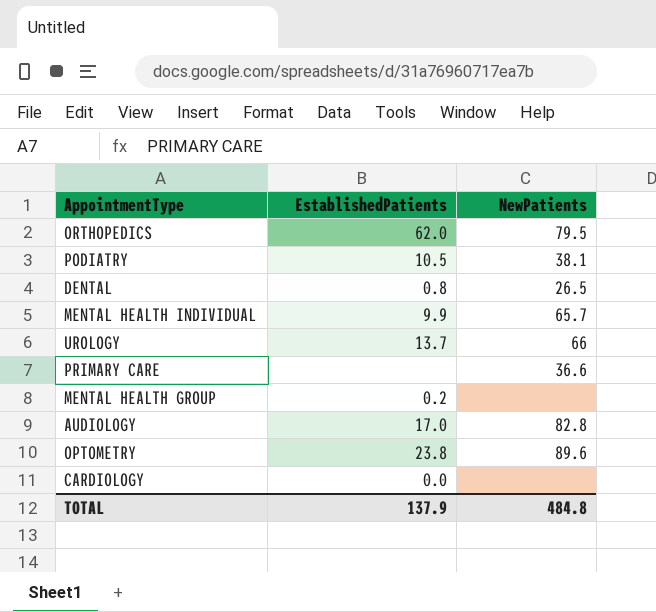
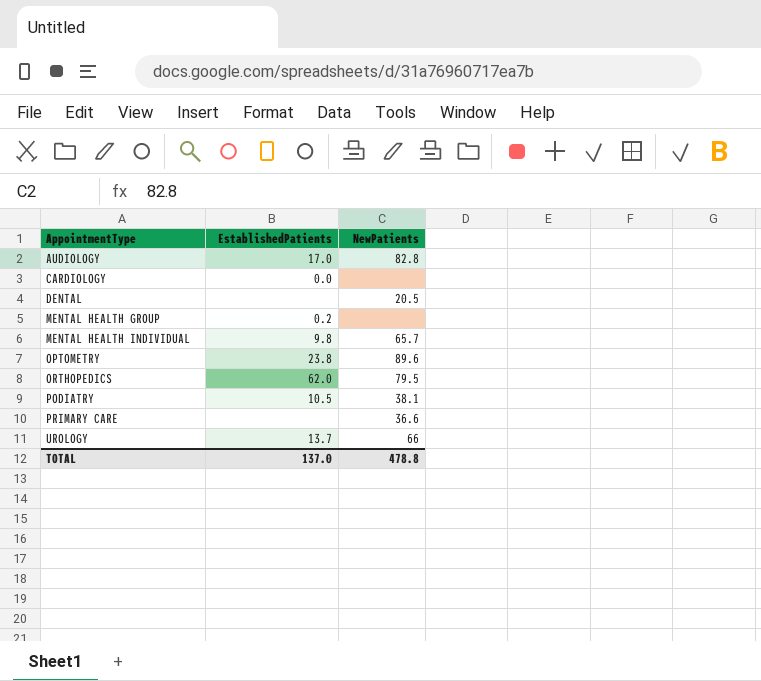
row order: none -> AppointmentType ascending
DENTAL | EstablishedPatients: 0.8 -> none
DENTAL | NewPatients: 26.5 -> 20.5
MENTAL HEALTH INDIVIDUAL | EstablishedPatients: 9.9 -> 9.8
TOTAL | EstablishedPatients: 137.9 -> 137.0
TOTAL | NewPatients: 484.8 -> 478.8

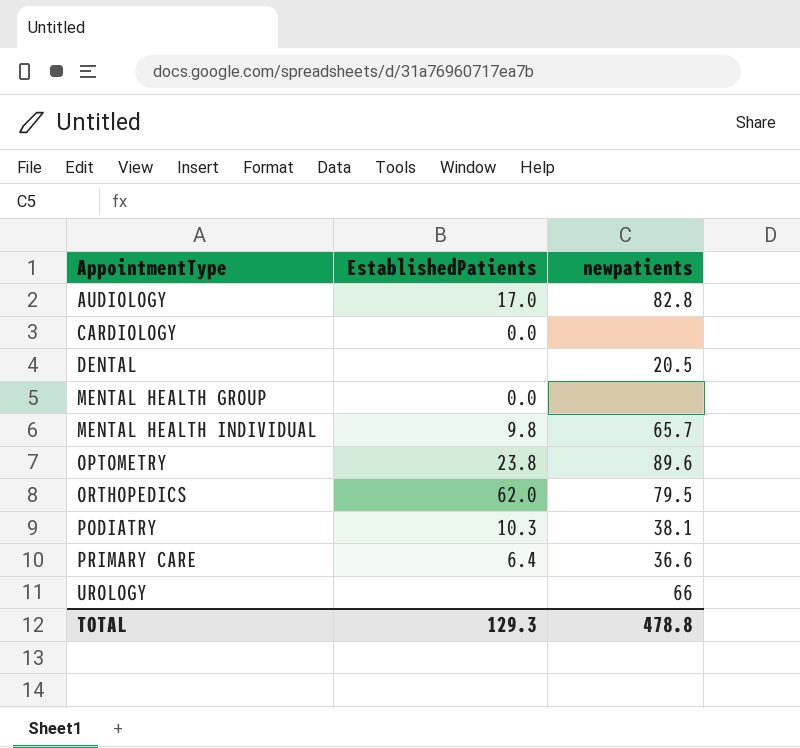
column name: NewPatients -> newpatients
MENTAL HEALTH GROUP | EstablishedPatients: 0.2 -> 0.0
PODIATRY | EstablishedPatients: 10.5 -> 10.3
PRIMARY CARE | EstablishedPatients: none -> 6.4
UROLOGY | EstablishedPatients: 13.7 -> none
TOTAL | EstablishedPatients: 137.0 -> 129.3

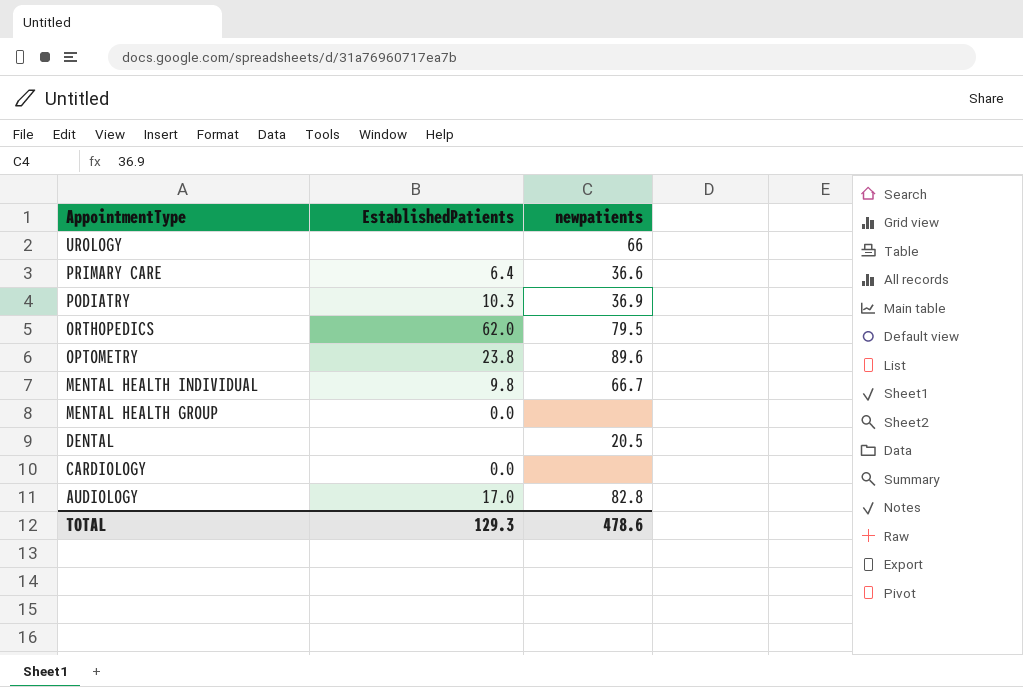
row order: AppointmentType ascending -> AppointmentType descending
PODIATRY | newpatients: 38.1 -> 36.9
MENTAL HEALTH INDIVIDUAL | newpatients: 65.7 -> 66.7
TOTAL | newpatients: 478.8 -> 478.6

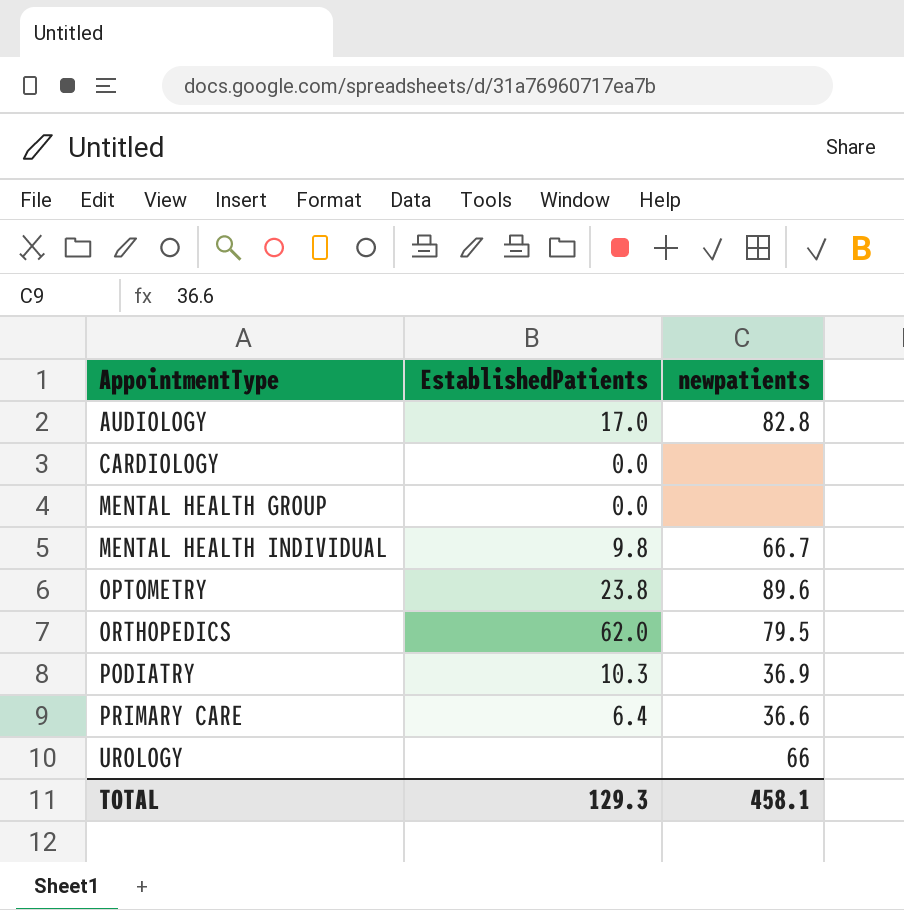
row order: AppointmentType descending -> AppointmentType ascending
row DENTAL: none | 20.5 -> none
TOTAL | newpatients: 478.6 -> 458.1

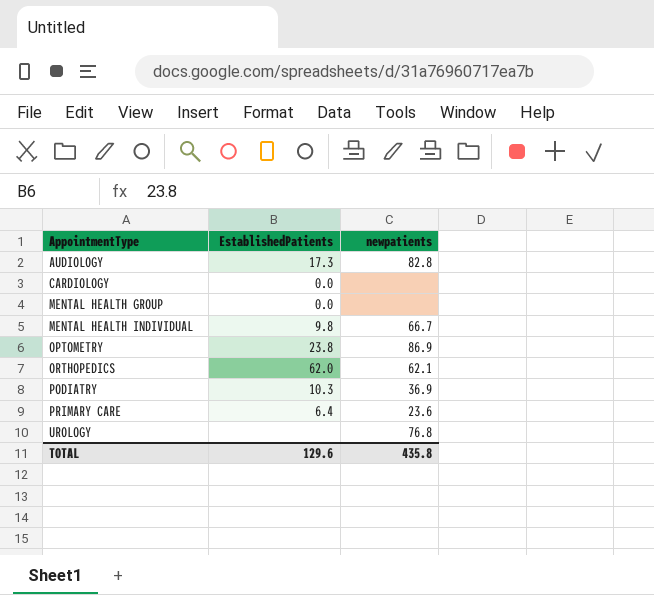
AUDIOLOGY | EstablishedPatients: 17.0 -> 17.3
OPTOMETRY | newpatients: 89.6 -> 86.9
ORTHOPEDICS | newpatients: 79.5 -> 62.1
PRIMARY CARE | newpatients: 36.6 -> 23.6
UROLOGY | newpatients: 66 -> 76.8
TOTAL | EstablishedPatients: 129.3 -> 129.6
TOTAL | newpatients: 458.1 -> 435.8

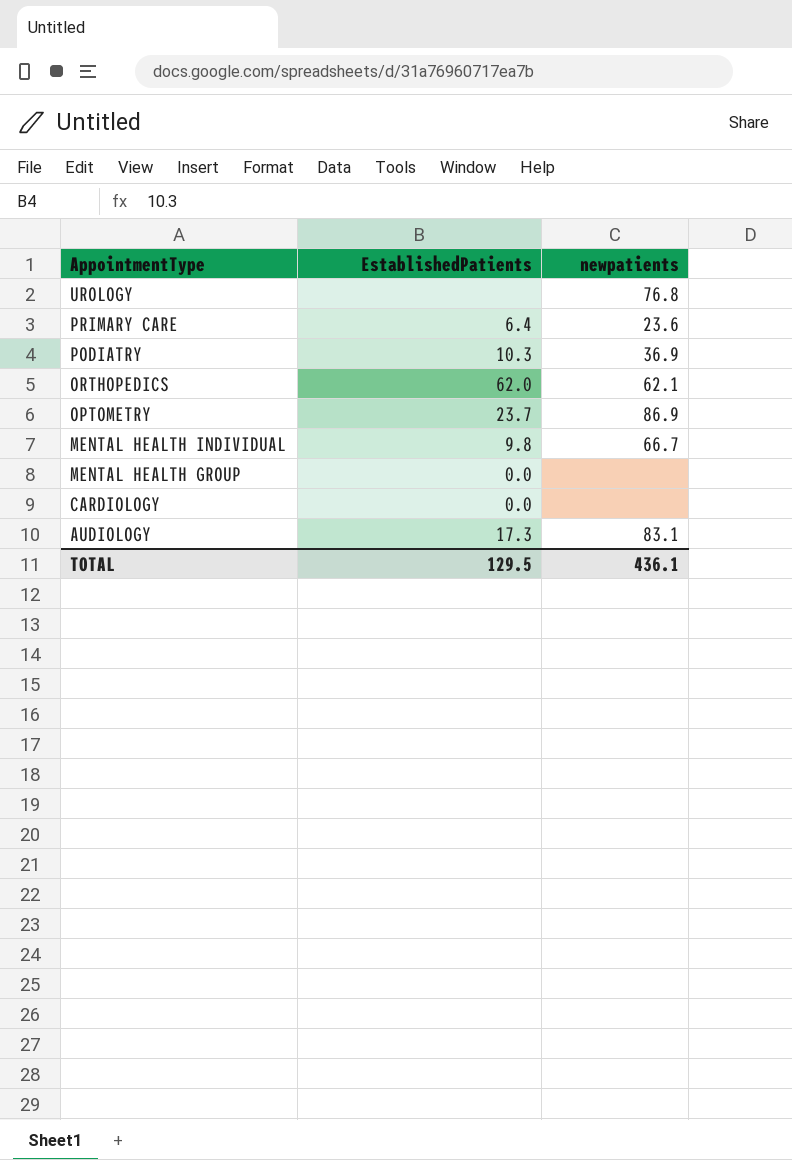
row order: AppointmentType ascending -> AppointmentType descending
OPTOMETRY | EstablishedPatients: 23.8 -> 23.7
AUDIOLOGY | newpatients: 82.8 -> 83.1
TOTAL | EstablishedPatients: 129.6 -> 129.5
TOTAL | newpatients: 435.8 -> 436.1

